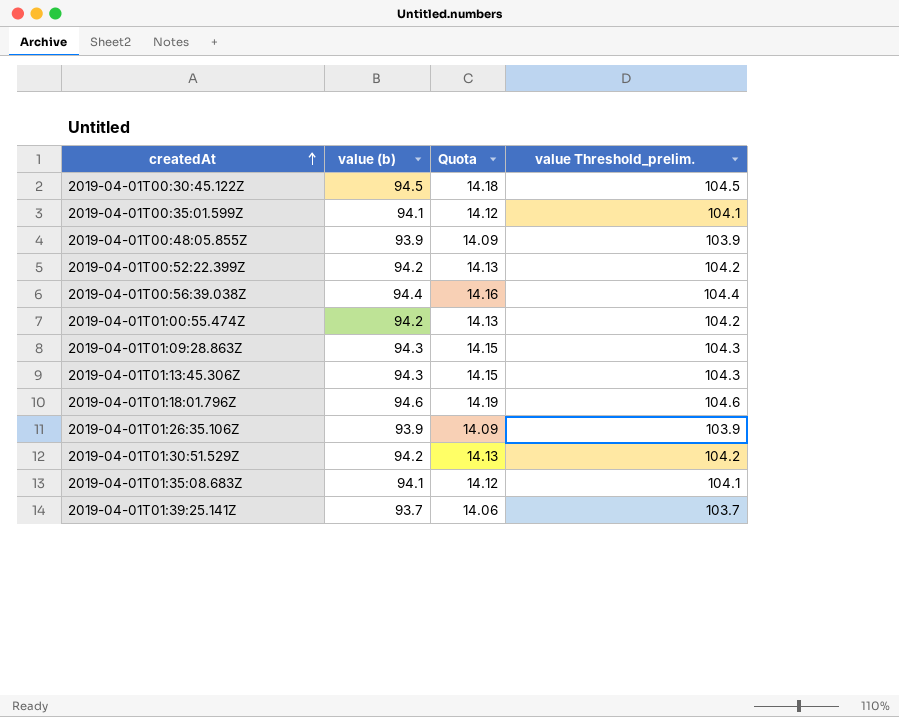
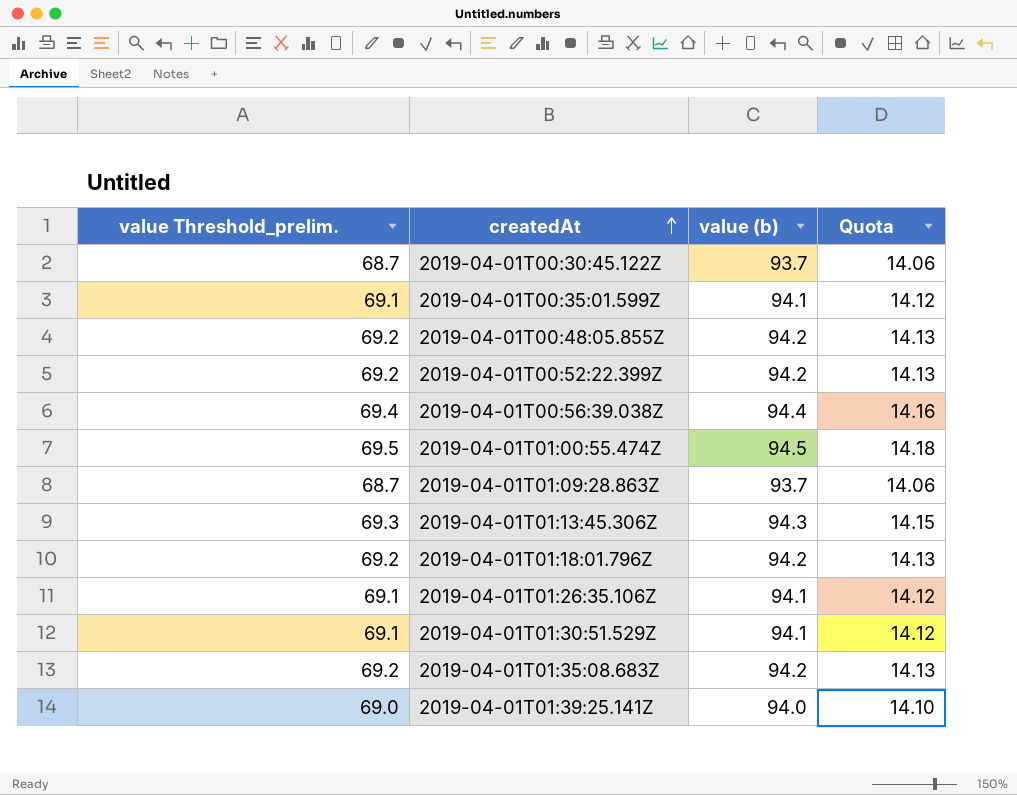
column value Threshold_prelim. | formula: [value (b)] + 10 -> [value (b)] - 25
column value Threshold_prelim. | position: 4 -> 1
2019-04-01T00:30:45.122Z | value (b): 94.5 -> 93.7
2019-04-01T00:30:45.122Z | Quota: 14.18 -> 14.06
2019-04-01T00:48:05.855Z | value (b): 93.9 -> 94.2
2019-04-01T00:48:05.855Z | Quota: 14.09 -> 14.13
2019-04-01T01:00:55.474Z | value (b): 94.2 -> 94.5
2019-04-01T01:00:55.474Z | Quota: 14.13 -> 14.18
2019-04-01T01:09:28.863Z | value (b): 94.3 -> 93.7
2019-04-01T01:09:28.863Z | Quota: 14.15 -> 14.06
2019-04-01T01:18:01.796Z | value (b): 94.6 -> 94.2
2019-04-01T01:18:01.796Z | Quota: 14.19 -> 14.13
2019-04-01T01:26:35.106Z | value (b): 93.9 -> 94.1
2019-04-01T01:26:35.106Z | Quota: 14.09 -> 14.12
2019-04-01T01:30:51.529Z | value (b): 94.2 -> 94.1
2019-04-01T01:30:51.529Z | Quota: 14.13 -> 14.12
2019-04-01T01:35:08.683Z | value (b): 94.1 -> 94.2
2019-04-01T01:35:08.683Z | Quota: 14.12 -> 14.13
2019-04-01T01:39:25.141Z | value (b): 93.7 -> 94.0
2019-04-01T01:39:25.141Z | Quota: 14.06 -> 14.10

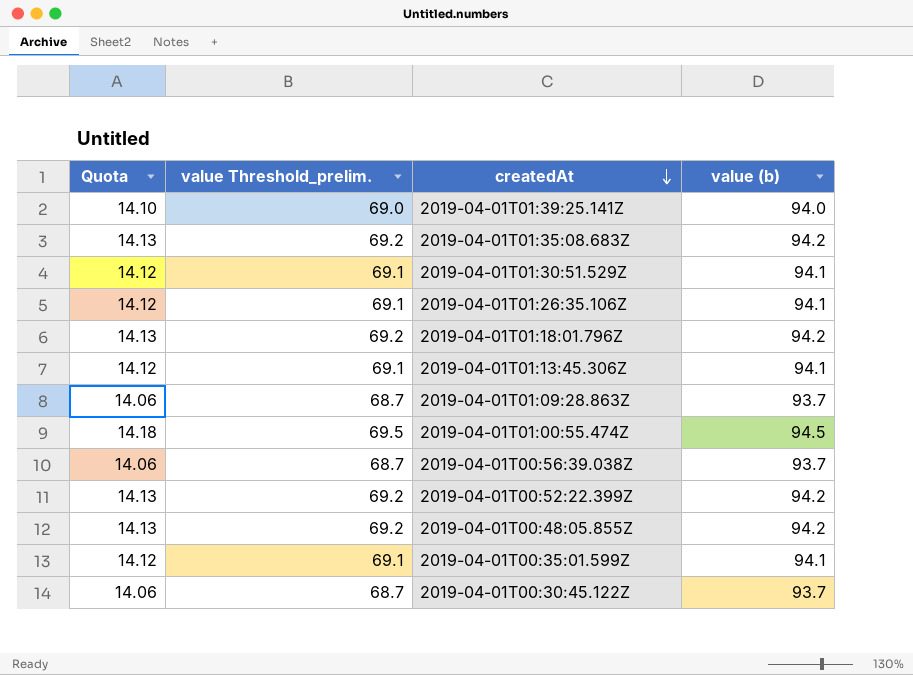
row order: createdAt ascending -> createdAt descending
column Quota | position: 4 -> 1
2019-04-01T01:13:45.306Z | Quota: 14.15 -> 14.12
2019-04-01T01:13:45.306Z | value Threshold_prelim.: 69.3 -> 69.1
2019-04-01T01:13:45.306Z | value (b): 94.3 -> 94.1
2019-04-01T00:56:39.038Z | Quota: 14.16 -> 14.06
2019-04-01T00:56:39.038Z | value Threshold_prelim.: 69.4 -> 68.7
2019-04-01T00:56:39.038Z | value (b): 94.4 -> 93.7

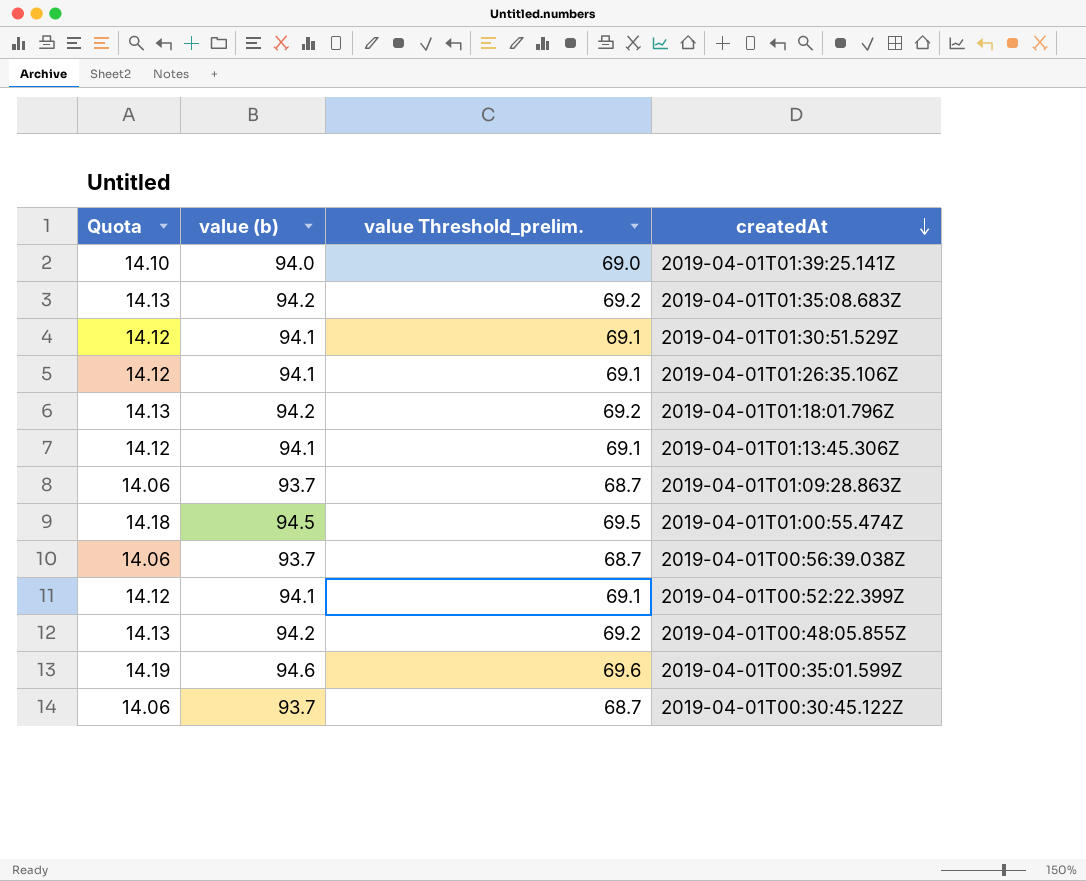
column value (b) | position: 4 -> 2
2019-04-01T00:52:22.399Z | Quota: 14.13 -> 14.12
2019-04-01T00:52:22.399Z | value (b): 94.2 -> 94.1
2019-04-01T00:52:22.399Z | value Threshold_prelim.: 69.2 -> 69.1
2019-04-01T00:35:01.599Z | Quota: 14.12 -> 14.19
2019-04-01T00:35:01.599Z | value (b): 94.1 -> 94.6
2019-04-01T00:35:01.599Z | value Threshold_prelim.: 69.1 -> 69.6

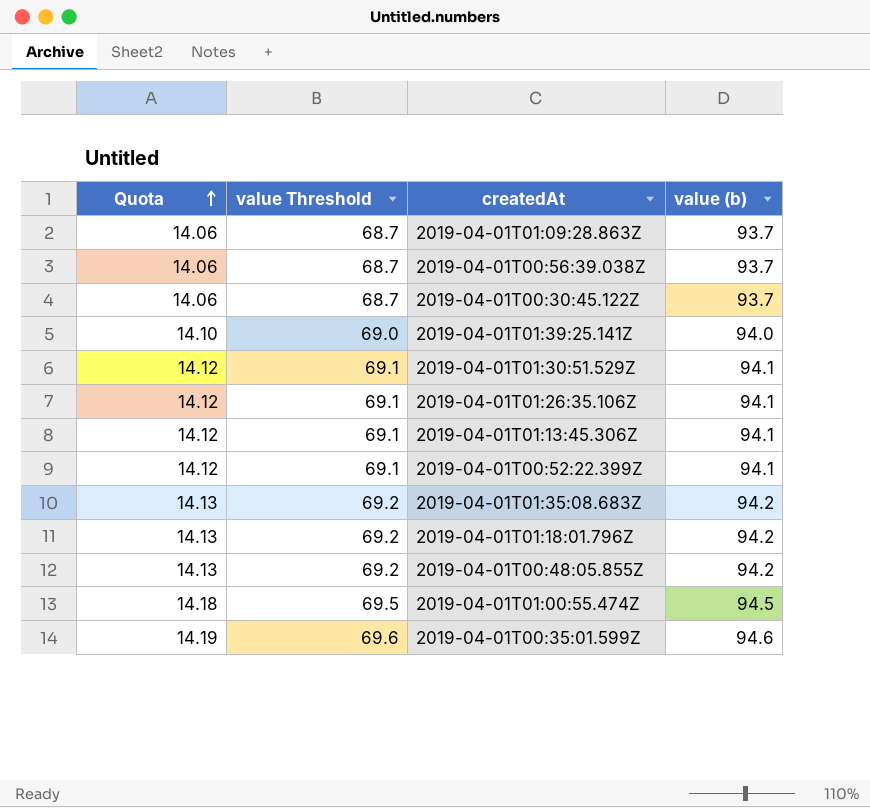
row order: createdAt descending -> Quota ascending
column name: value Threshold_prelim. -> value Threshold
column value (b) | position: 2 -> 4

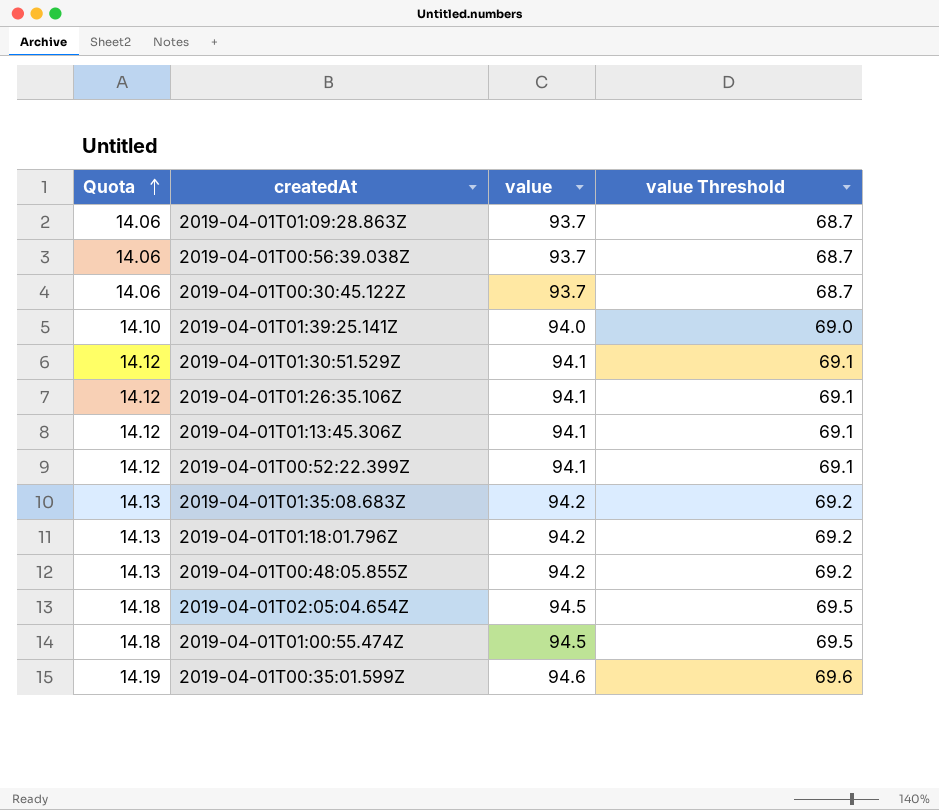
column name: value (b) -> value
column value Threshold | position: 2 -> 4
row 2019-04-01T02:05:04.654Z: none -> 14.18 | 94.5 | 69.5

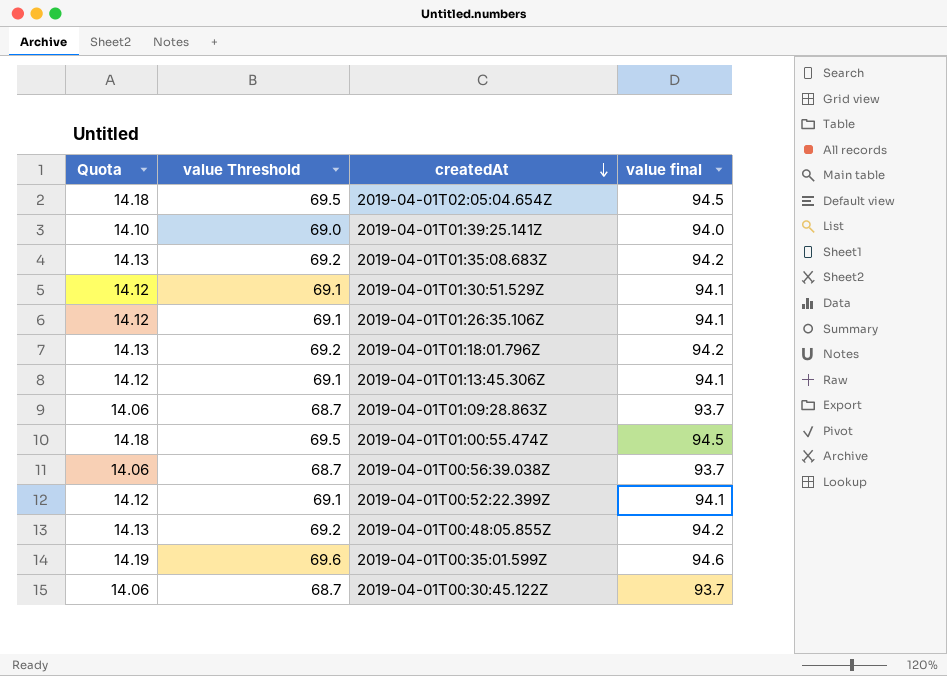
row order: Quota ascending -> createdAt descending
column value Threshold | position: 4 -> 2
column name: value -> value final

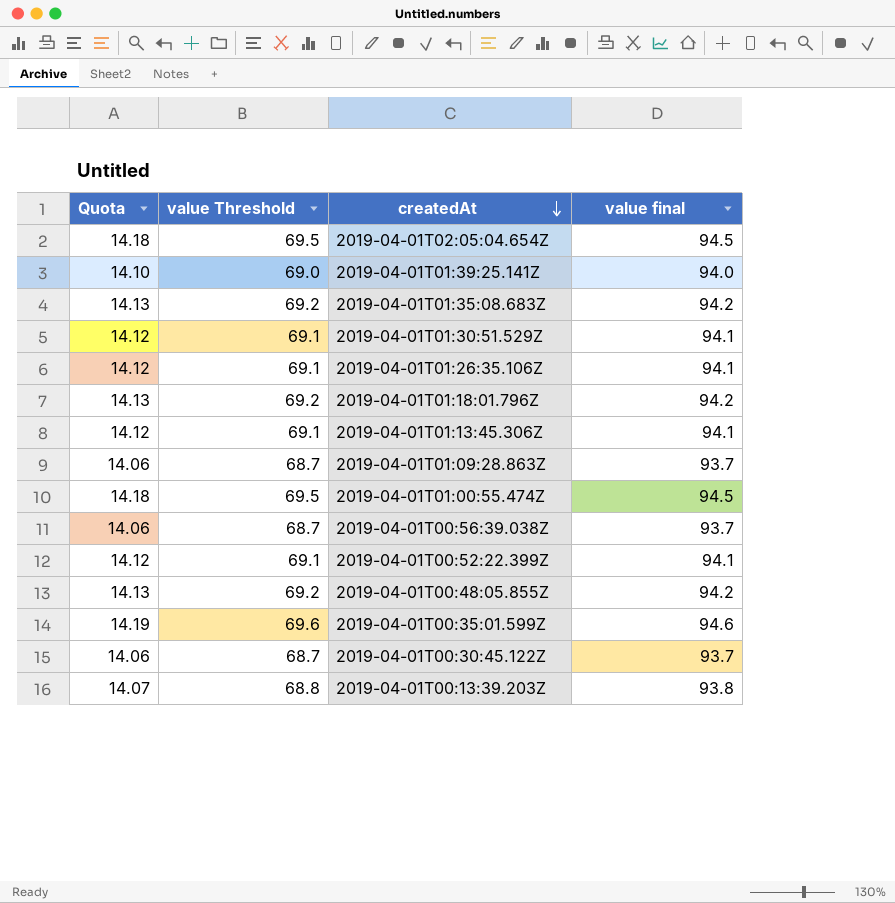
row 2019-04-01T00:13:39.203Z: none -> 14.07 | 68.8 | 93.8

